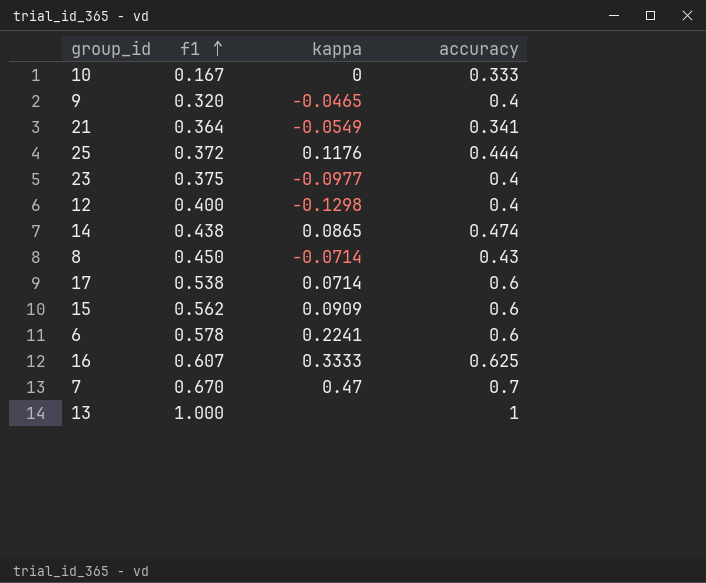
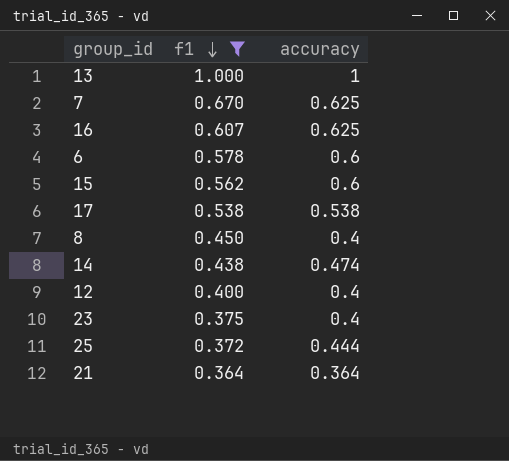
filter: none -> f1 >= 0.364
row order: f1 ascending -> f1 descending
column kappa | position: 3 -> none
7 | accuracy: 0.7 -> 0.625
17 | accuracy: 0.6 -> 0.538
8 | accuracy: 0.43 -> 0.4
21 | accuracy: 0.341 -> 0.364

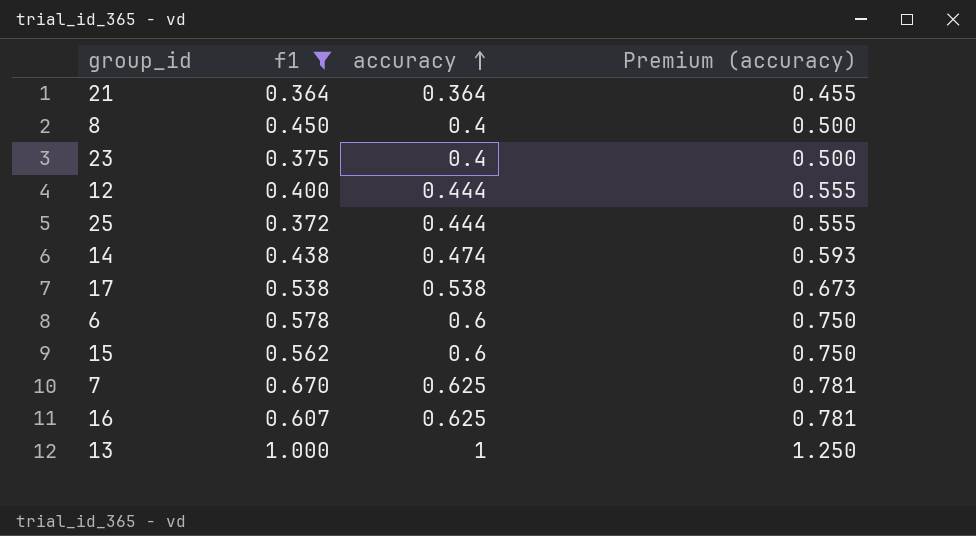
row order: f1 descending -> accuracy ascending
column Premium (accuracy) | formula: none -> [accuracy] * 1.25
12 | accuracy: 0.4 -> 0.444

